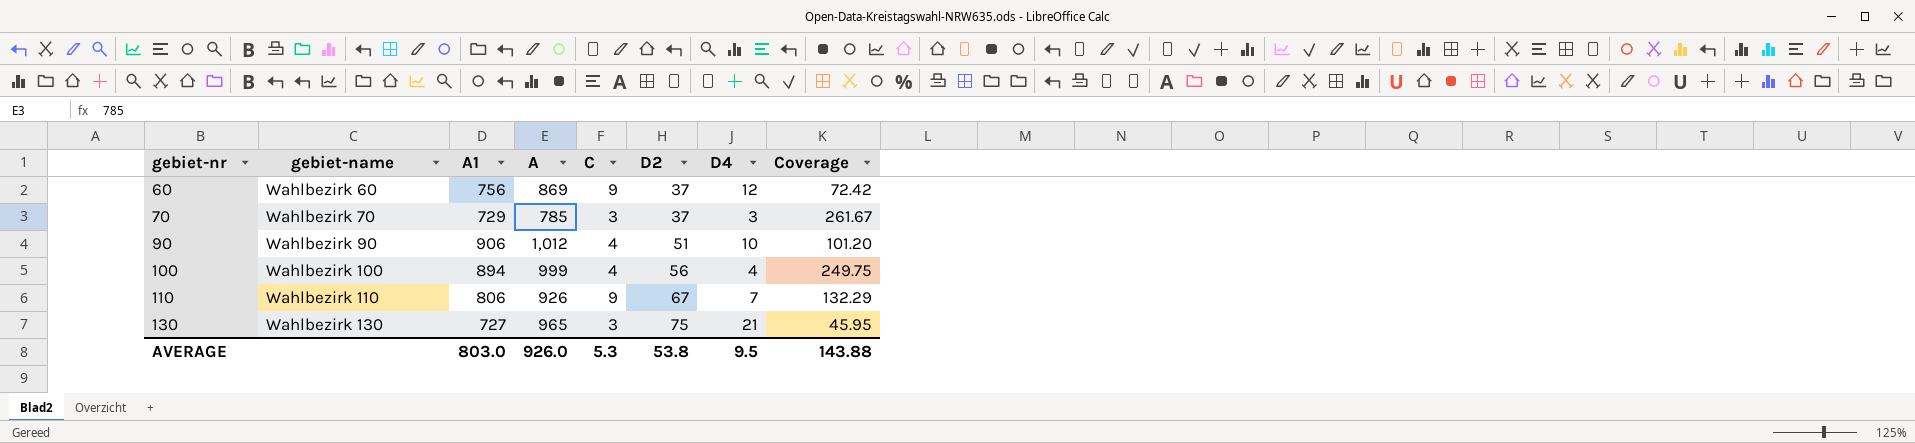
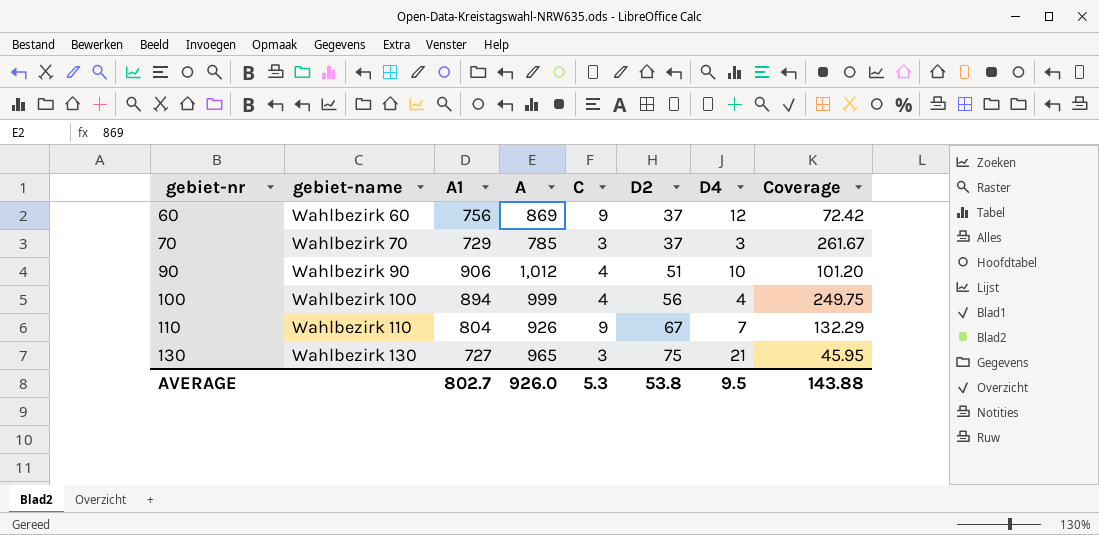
110 | A1: 806 -> 804
AVERAGE | A1: 803.0 -> 802.7

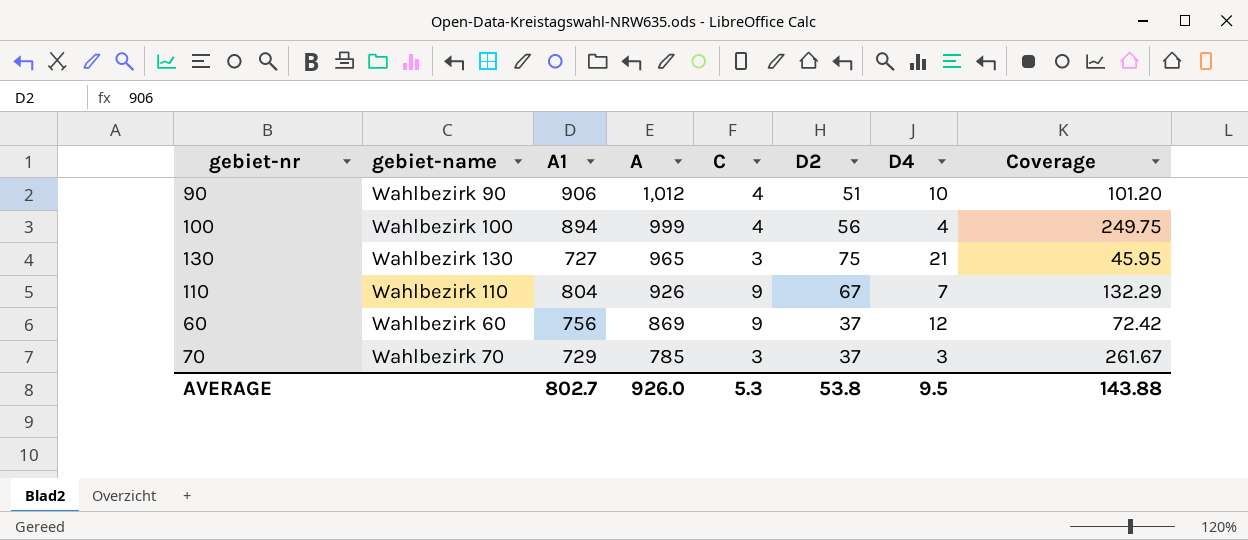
row order: gebiet-nr ascending -> A descending

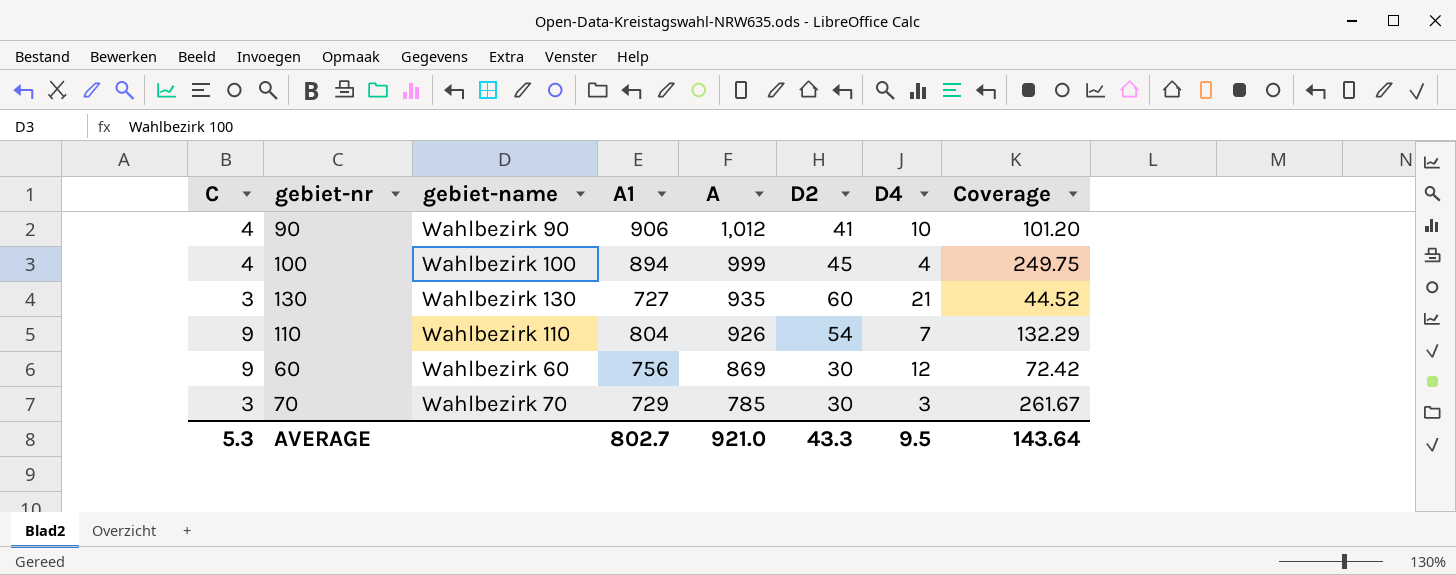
column C | position: 5 -> 1
90 | D2: 51 -> 41
100 | D2: 56 -> 45
130 | A: 965 -> 935
130 | D2: 75 -> 60
130 | Coverage: 45.95 -> 44.52
110 | D2: 67 -> 54
60 | D2: 37 -> 30
70 | D2: 37 -> 30
AVERAGE | A: 926.0 -> 921.0
AVERAGE | D2: 53.8 -> 43.3
AVERAGE | Coverage: 143.88 -> 143.64

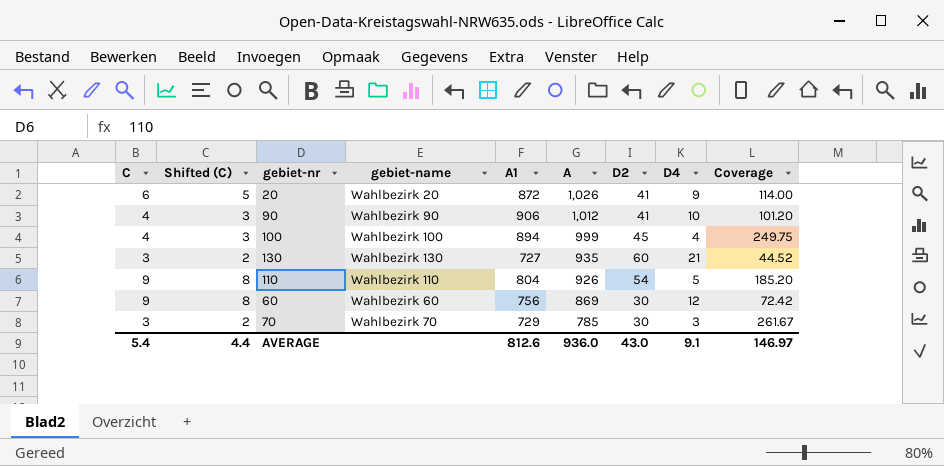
column Shifted (C) | formula: none -> [C] - 1
row 20: none -> 6 | 5 | Wahlbezirk 20 | 872 | 1,026 | 41 | 9 | 114.00
110 | D4: 7 -> 5
110 | Coverage: 132.29 -> 185.20
AVERAGE | C: 5.3 -> 5.4
AVERAGE | A1: 802.7 -> 812.6
AVERAGE | A: 921.0 -> 936.0
AVERAGE | D2: 43.3 -> 43.0
AVERAGE | D4: 9.5 -> 9.1
AVERAGE | Coverage: 143.64 -> 146.97

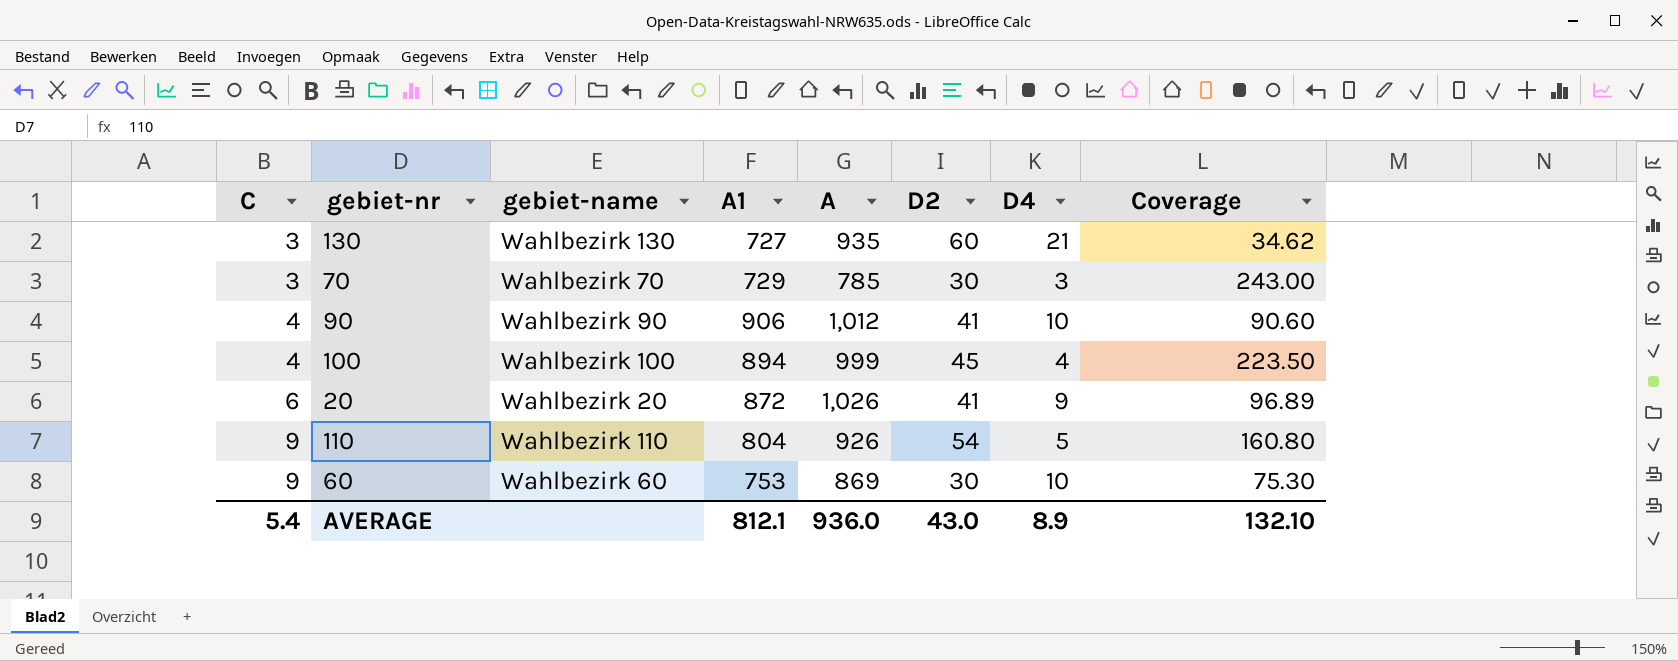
row order: A descending -> C ascending
column Shifted (C) | formula: [C] - 1 -> none
column Coverage | formula: [A] / [D4] -> [A1] / [D4]
60 | A1: 756 -> 753
60 | D4: 12 -> 10
AVERAGE | A1: 812.6 -> 812.1
AVERAGE | D4: 9.1 -> 8.9
AVERAGE | Coverage: 146.97 -> 132.10

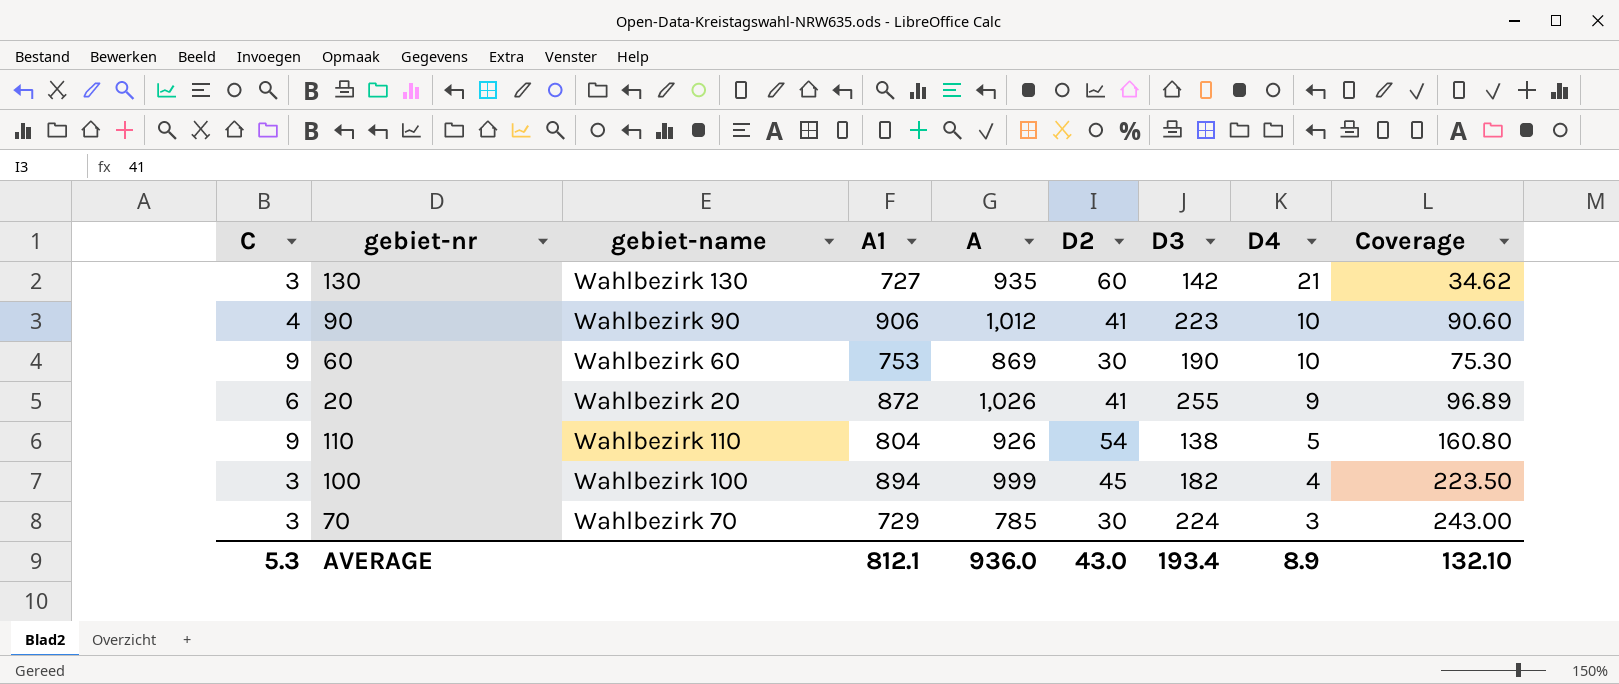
row order: C ascending -> D4 descending
column D3 | position: none -> 7
100 | C: 4 -> 3
AVERAGE | C: 5.4 -> 5.3

